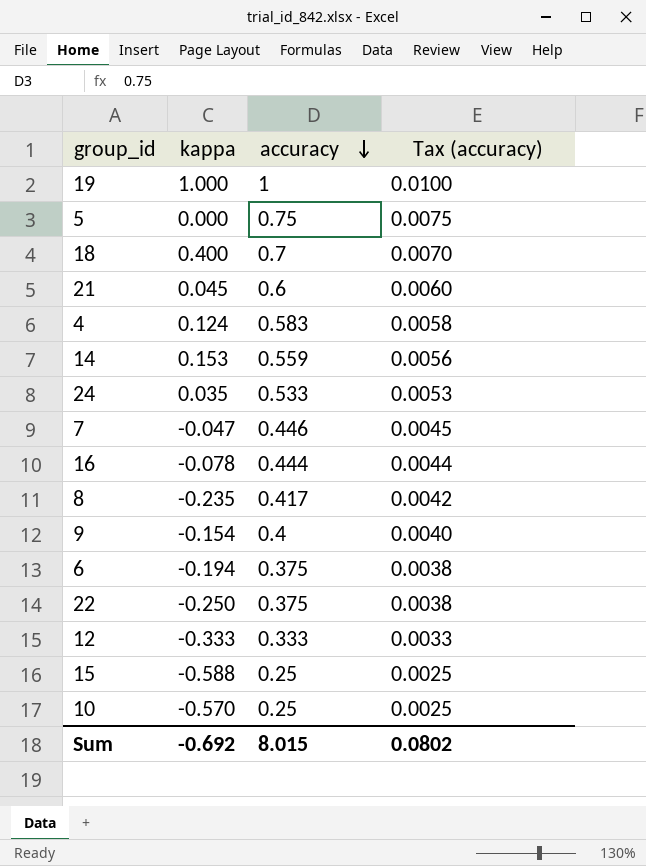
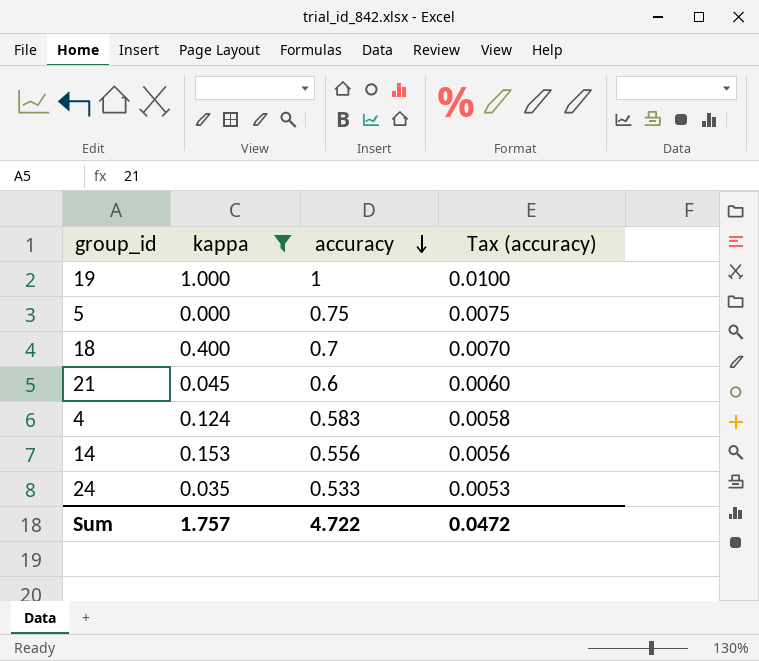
filter: none -> kappa >= 0.000
14 | accuracy: 0.559 -> 0.556
Sum | kappa: -0.692 -> 1.757
Sum | accuracy: 8.015 -> 4.722
Sum | Tax (accuracy): 0.0802 -> 0.0472

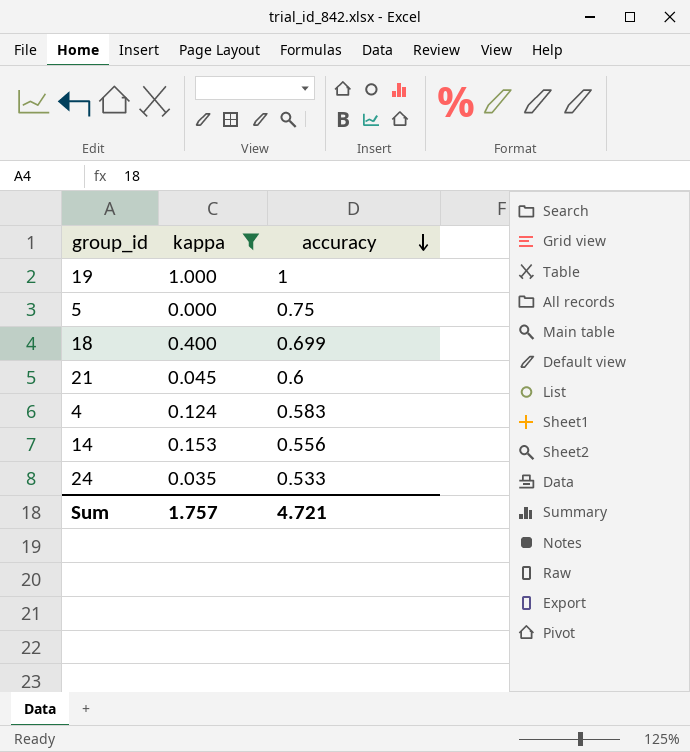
column Tax (accuracy) | formula: [accuracy] * 0.01 -> none
18 | accuracy: 0.7 -> 0.699
Sum | accuracy: 4.722 -> 4.721

